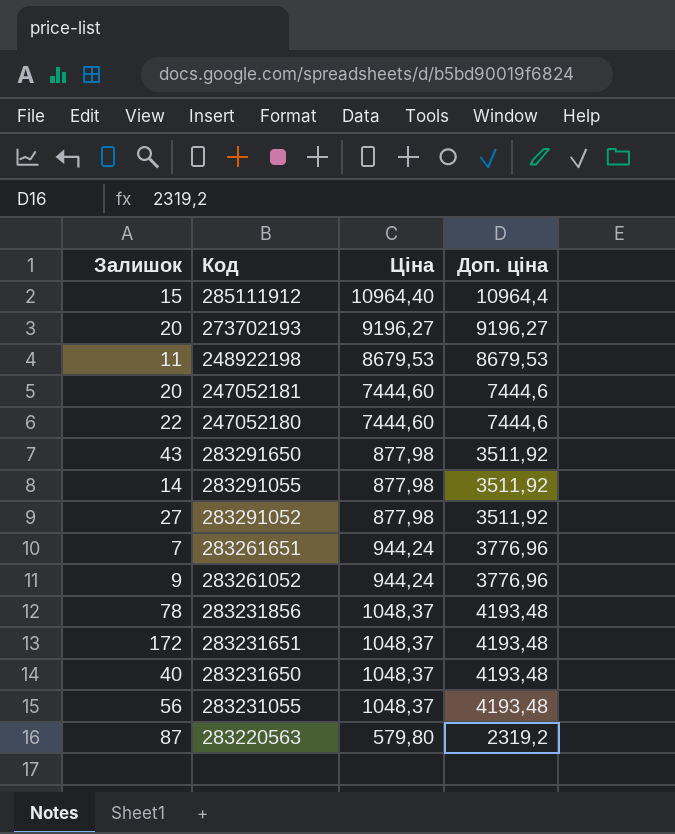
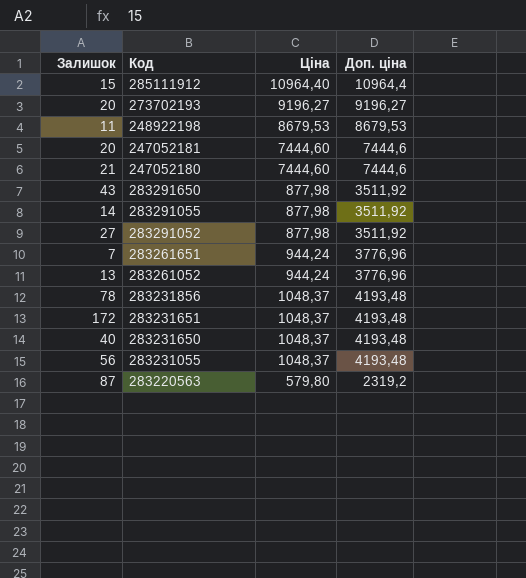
247052180 | Залишок: 22 -> 21
283261052 | Залишок: 9 -> 13

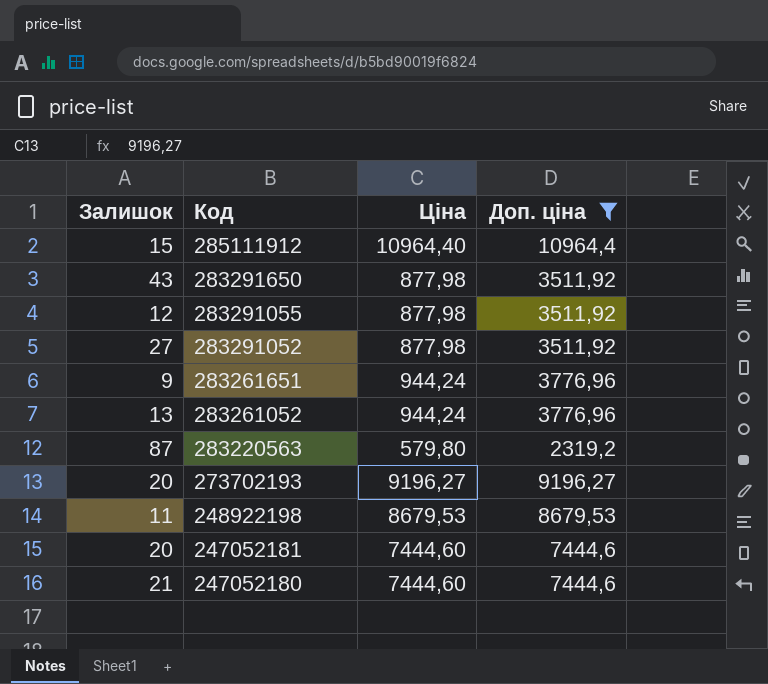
filter: none -> Доп. ціна != 4193,48
row order: none -> Код descending
283291055 | Залишок: 14 -> 12
283261651 | Залишок: 7 -> 9

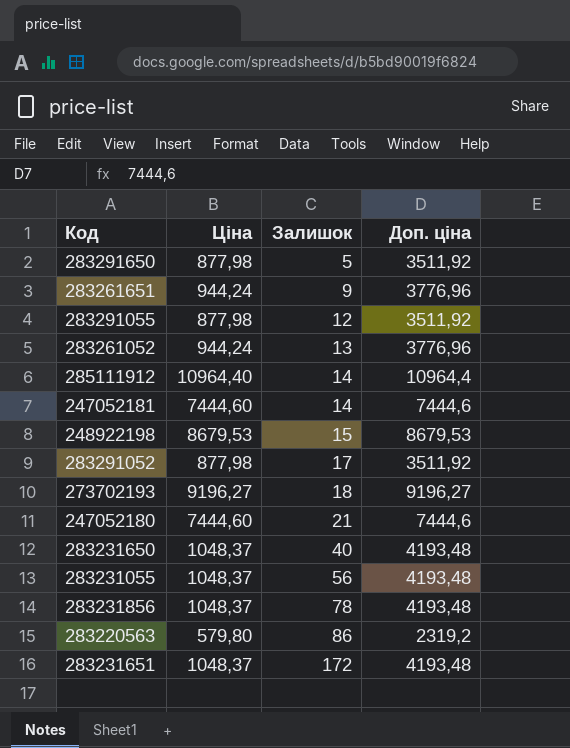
filter: Доп. ціна != 4193,48 -> none
row order: Код descending -> Залишок ascending
column Залишок | position: 1 -> 3
283291650 | Залишок: 43 -> 5
285111912 | Залишок: 15 -> 14
247052181 | Залишок: 20 -> 14
248922198 | Залишок: 11 -> 15
283291052 | Залишок: 27 -> 17
273702193 | Залишок: 20 -> 18
283220563 | Залишок: 87 -> 86

